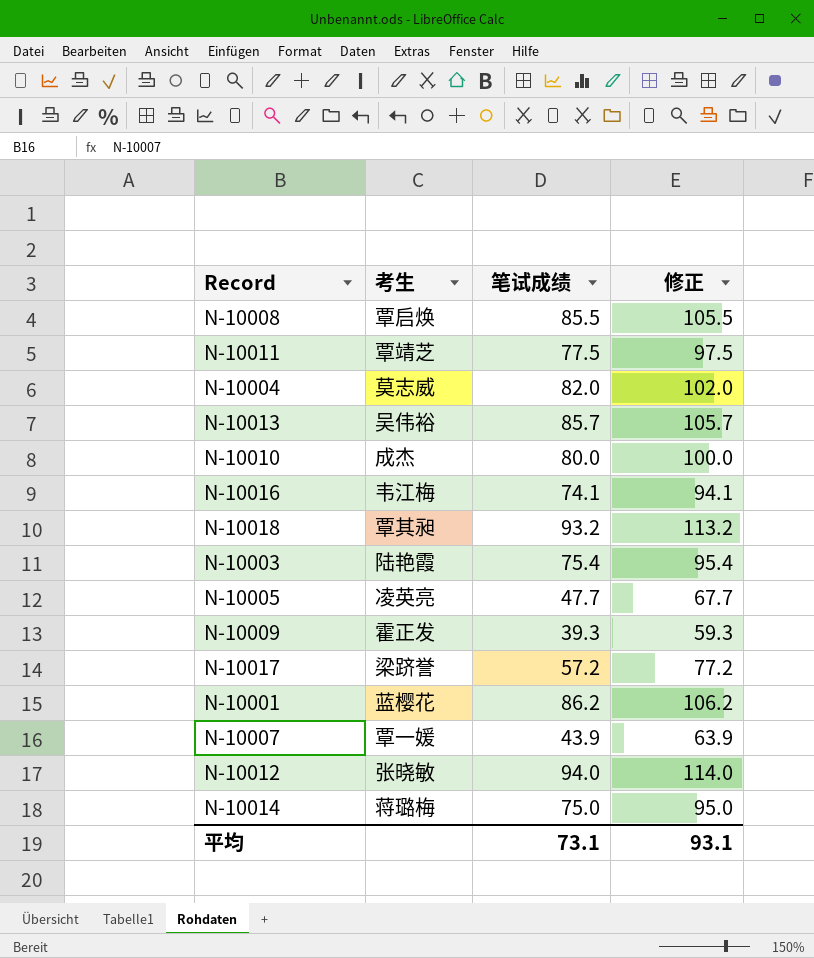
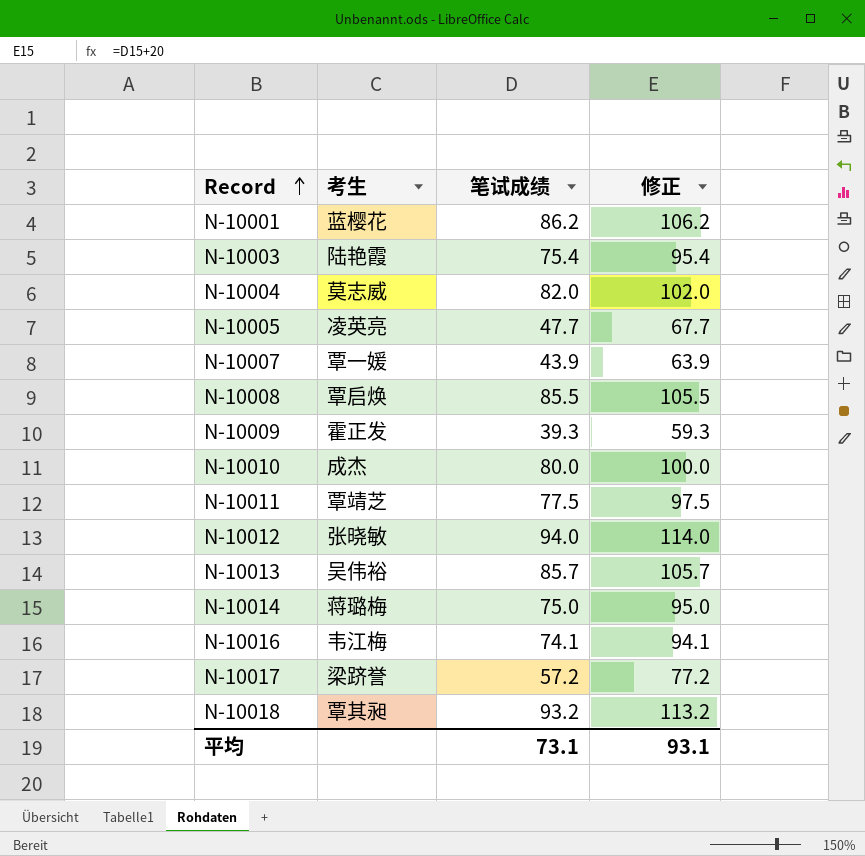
row order: none -> Record ascending

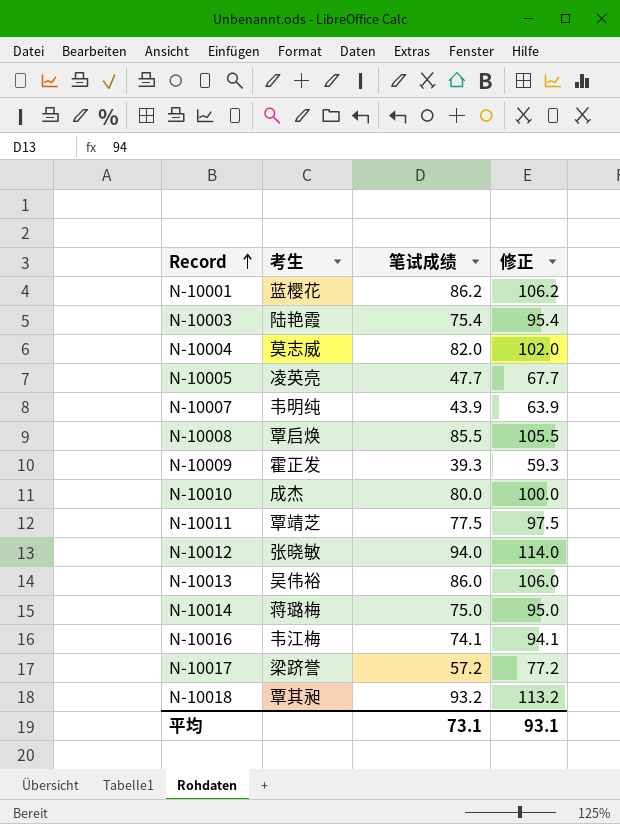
N-10007 | 考生: 覃一媛 -> 韦明纯
N-10013 | 笔试成绩: 85.7 -> 86.0
N-10013 | 修正: 105.7 -> 106.0

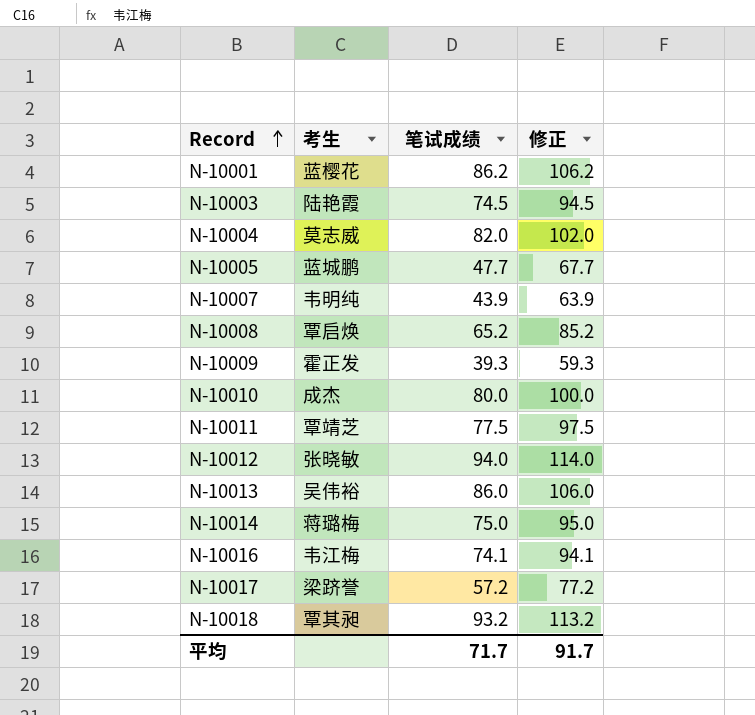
N-10003 | 笔试成绩: 75.4 -> 74.5
N-10003 | 修正: 95.4 -> 94.5
N-10005 | 考生: 凌英亮 -> 蓝城鹏
N-10008 | 笔试成绩: 85.5 -> 65.2
N-10008 | 修正: 105.5 -> 85.2
平均 | 笔试成绩: 73.1 -> 71.7
平均 | 修正: 93.1 -> 91.7

